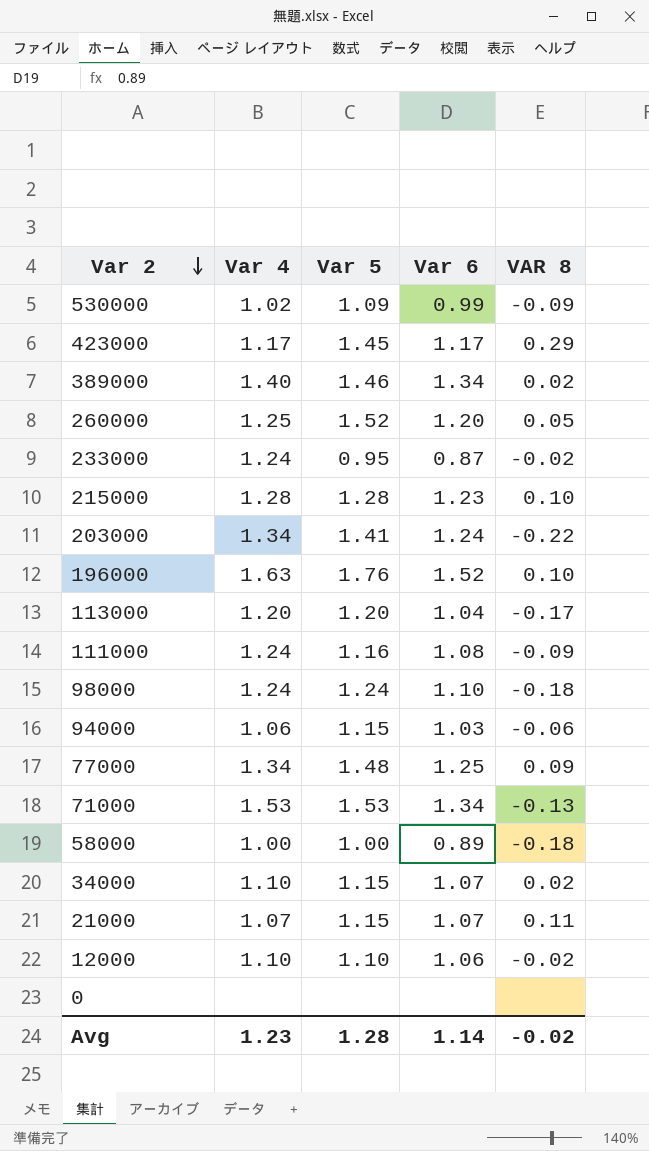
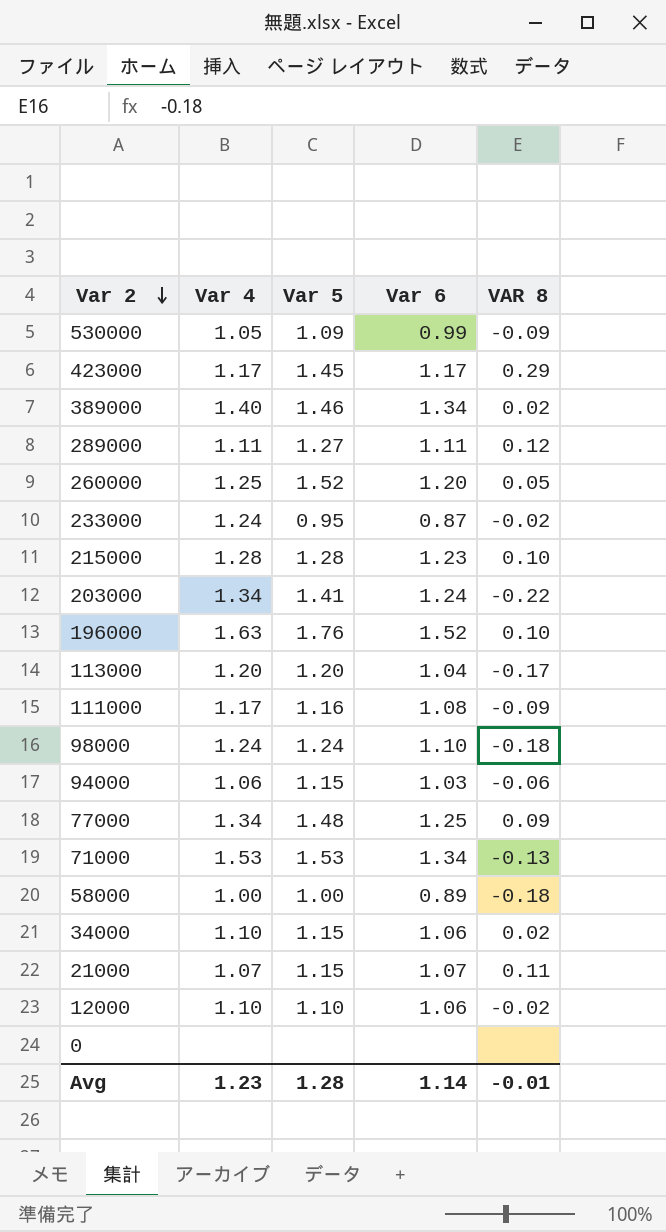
530000 | Var 4: 1.02 -> 1.05
row 289000: none -> 1.11 | 1.27 | 1.11 | 0.12
111000 | Var 4: 1.24 -> 1.17
34000 | Var 6: 1.07 -> 1.06
Avg | VAR 8: -0.02 -> -0.01

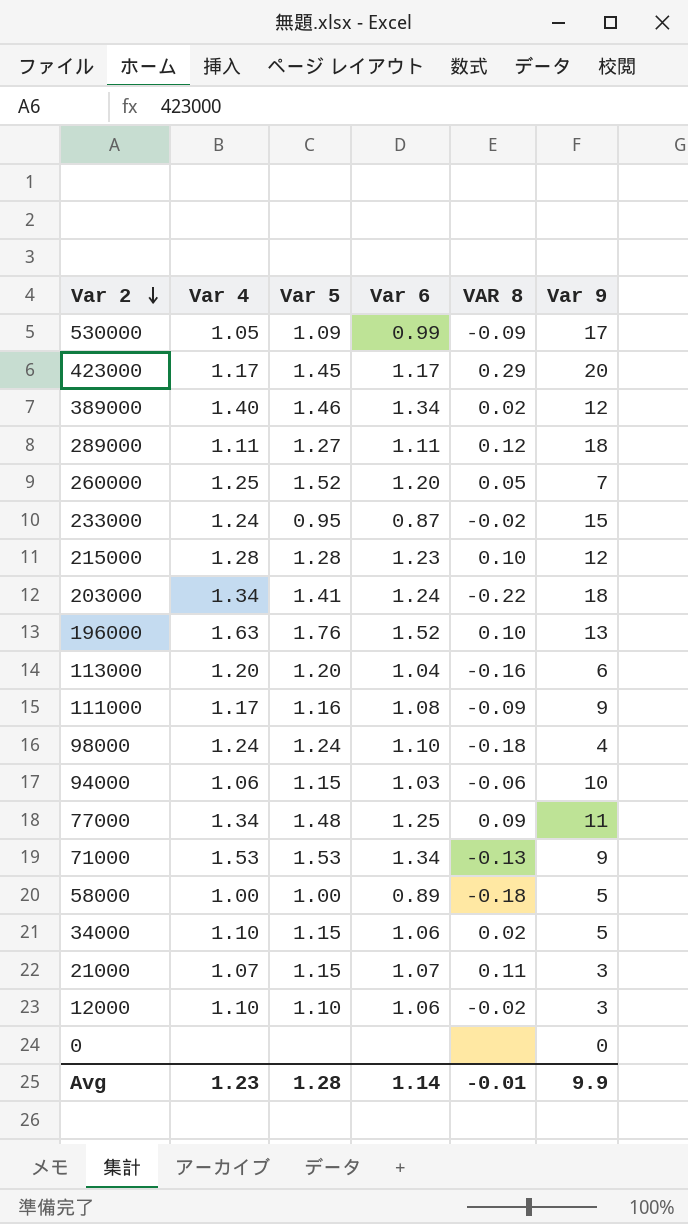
column Var 9 | position: none -> 6
113000 | VAR 8: -0.17 -> -0.16

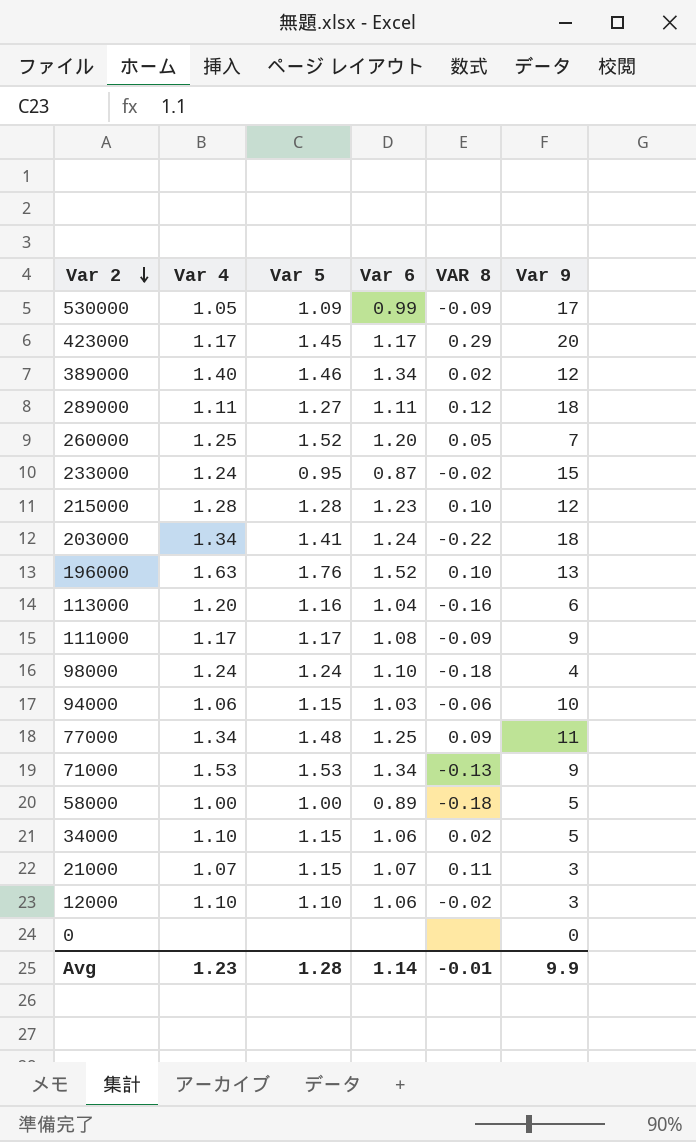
113000 | Var 5: 1.20 -> 1.16
111000 | Var 5: 1.16 -> 1.17

